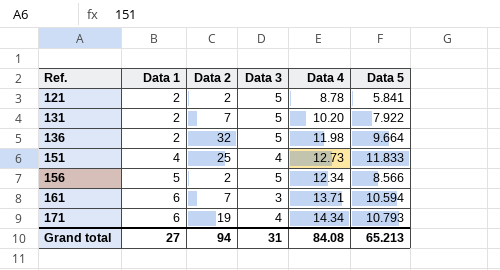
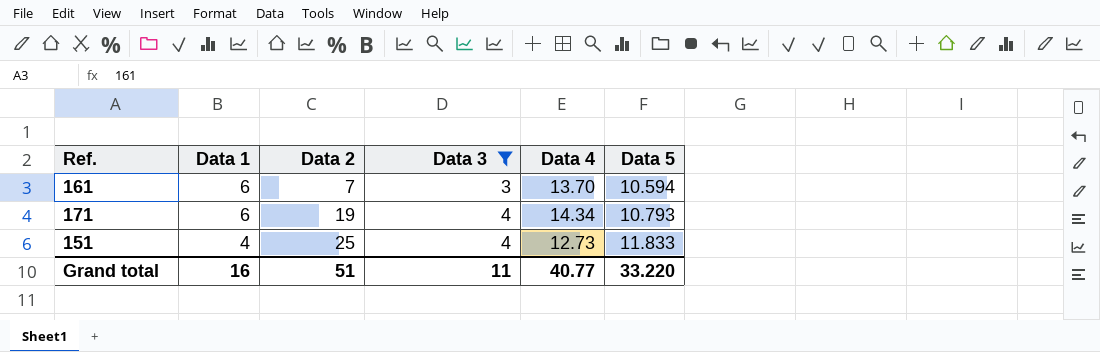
filter: none -> Data 3 != 5
row order: Ref. ascending -> Data 1 descending
161 | Data 4: 13.71 -> 13.70
Grand total | Data 1: 27 -> 16
Grand total | Data 2: 94 -> 51
Grand total | Data 3: 31 -> 11
Grand total | Data 4: 84.08 -> 40.77
Grand total | Data 5: 65.213 -> 33.220

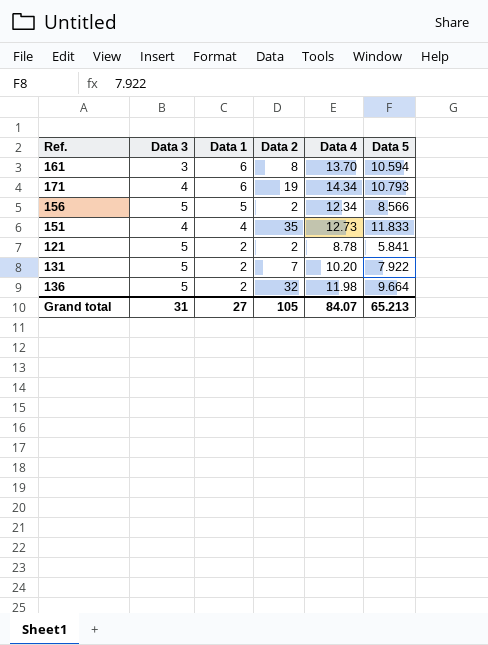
filter: Data 3 != 5 -> none
column Data 3 | position: 4 -> 2
161 | Data 2: 7 -> 8
151 | Data 2: 25 -> 35
Grand total | Data 3: 11 -> 31
Grand total | Data 1: 16 -> 27
Grand total | Data 2: 51 -> 105
Grand total | Data 4: 40.77 -> 84.07
Grand total | Data 5: 33.220 -> 65.213

